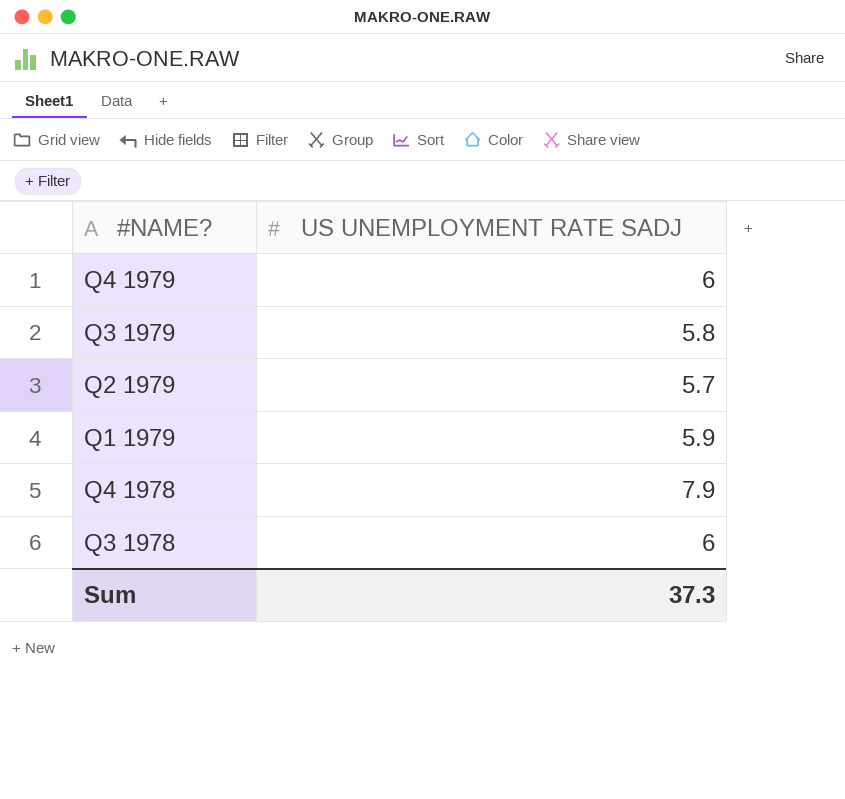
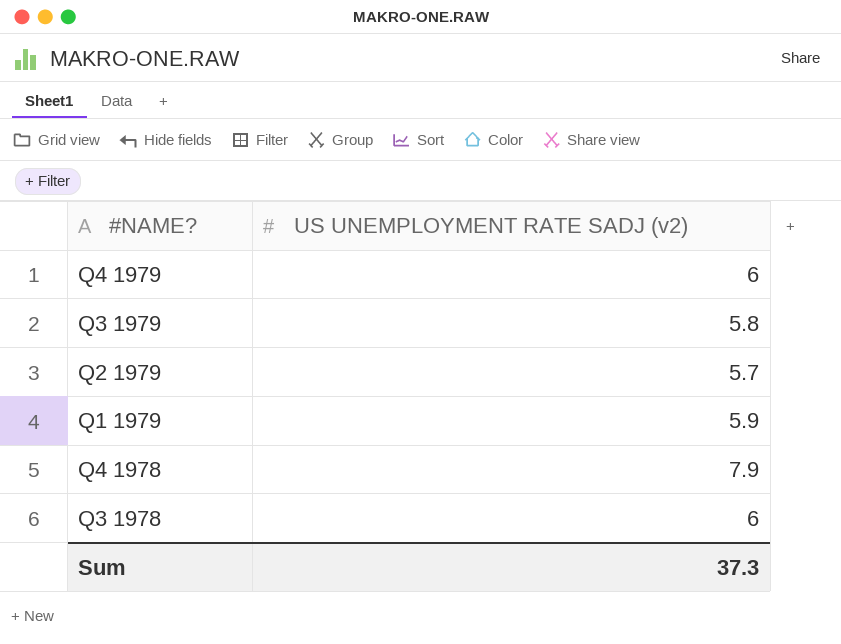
column name: US UNEMPLOYMENT RATE SADJ -> US UNEMPLOYMENT RATE SADJ (v2)

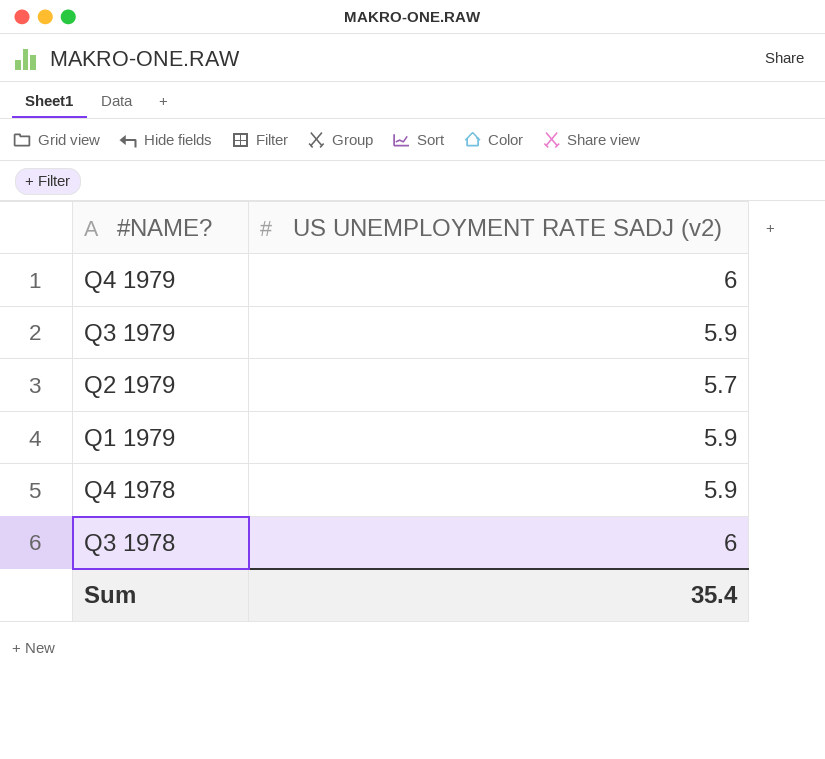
Q3 1979 | US UNEMPLOYMENT RATE SADJ (v2): 5.8 -> 5.9
Q4 1978 | US UNEMPLOYMENT RATE SADJ (v2): 7.9 -> 5.9
Sum | US UNEMPLOYMENT RATE SADJ (v2): 37.3 -> 35.4

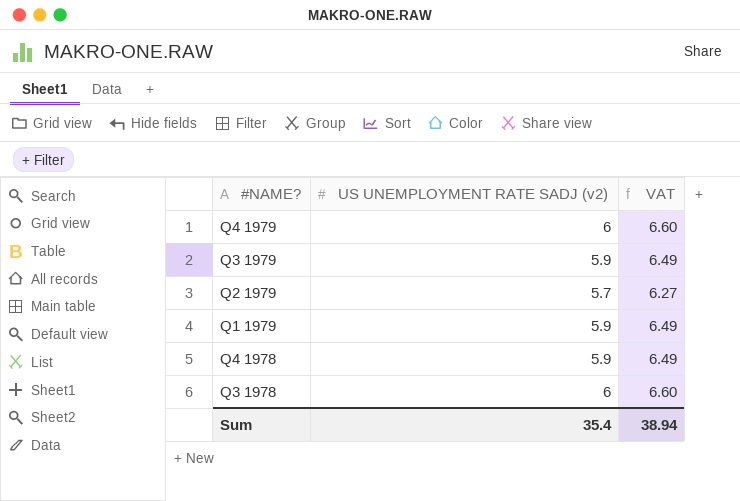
column VAT | formula: none -> [US UNEMPLOYMENT RATE SADJ (v2)] * 1.1

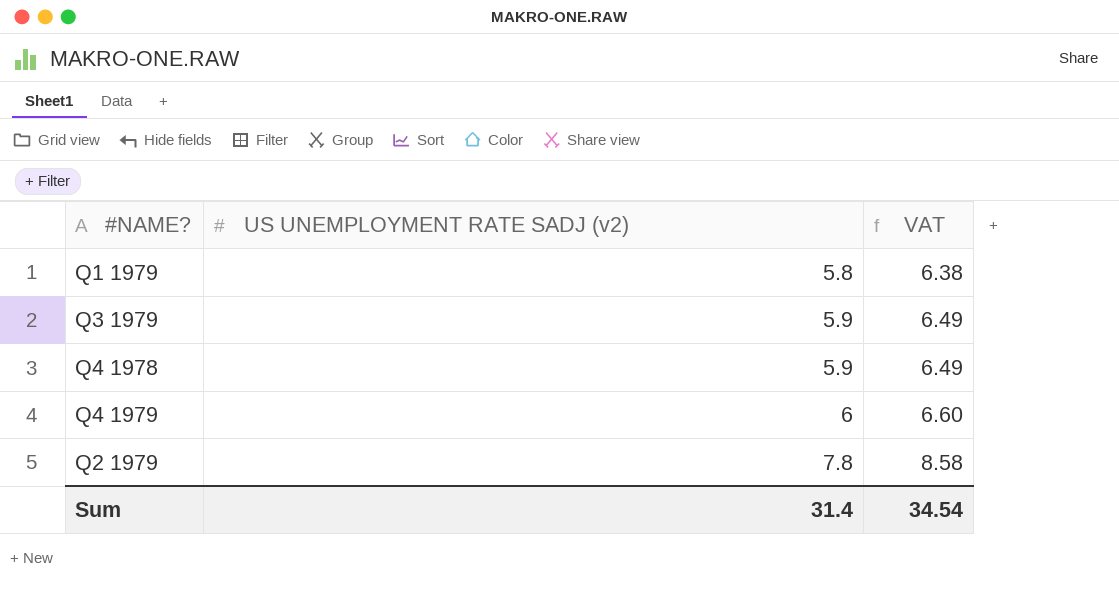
row order: #NAME? descending -> US UNEMPLOYMENT RATE SADJ (v2) ascending
row Q3 1978: 6 | 6.60 -> none
Q1 1979 | US UNEMPLOYMENT RATE SADJ (v2): 5.9 -> 5.8
Q1 1979 | VAT: 6.49 -> 6.38
Q2 1979 | US UNEMPLOYMENT RATE SADJ (v2): 5.7 -> 7.8
Q2 1979 | VAT: 6.27 -> 8.58
Sum | US UNEMPLOYMENT RATE SADJ (v2): 35.4 -> 31.4
Sum | VAT: 38.94 -> 34.54

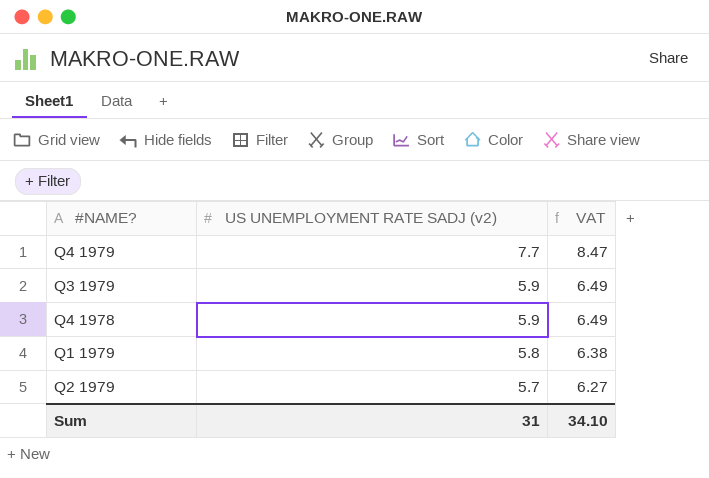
row order: US UNEMPLOYMENT RATE SADJ (v2) ascending -> US UNEMPLOYMENT RATE SADJ (v2) descending
Q4 1979 | US UNEMPLOYMENT RATE SADJ (v2): 6 -> 7.7
Q4 1979 | VAT: 6.60 -> 8.47
Q2 1979 | US UNEMPLOYMENT RATE SADJ (v2): 7.8 -> 5.7
Q2 1979 | VAT: 8.58 -> 6.27
Sum | US UNEMPLOYMENT RATE SADJ (v2): 31.4 -> 31
Sum | VAT: 34.54 -> 34.10

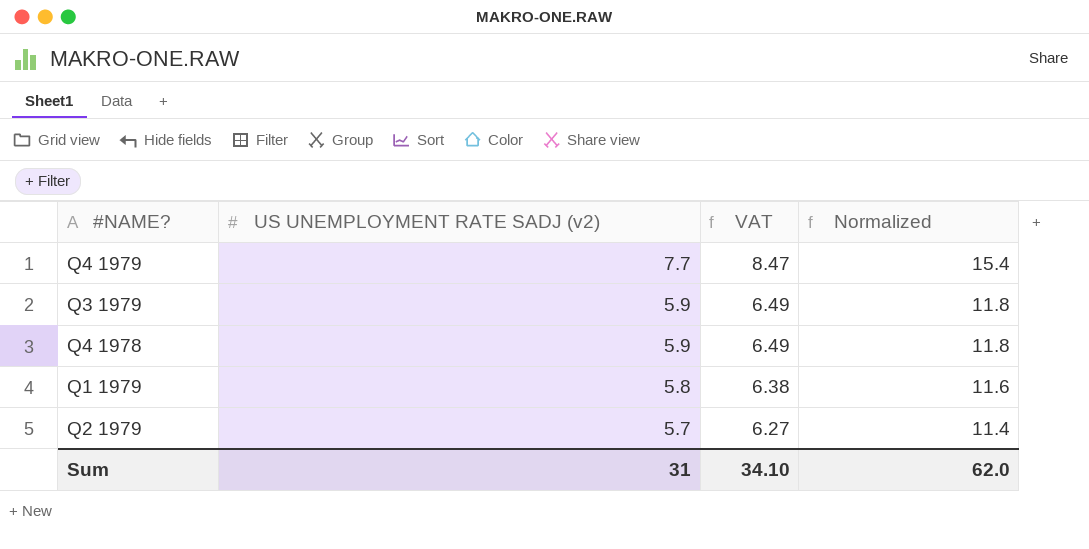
column Normalized | formula: none -> [US UNEMPLOYMENT RATE SADJ (v2)] * 2

